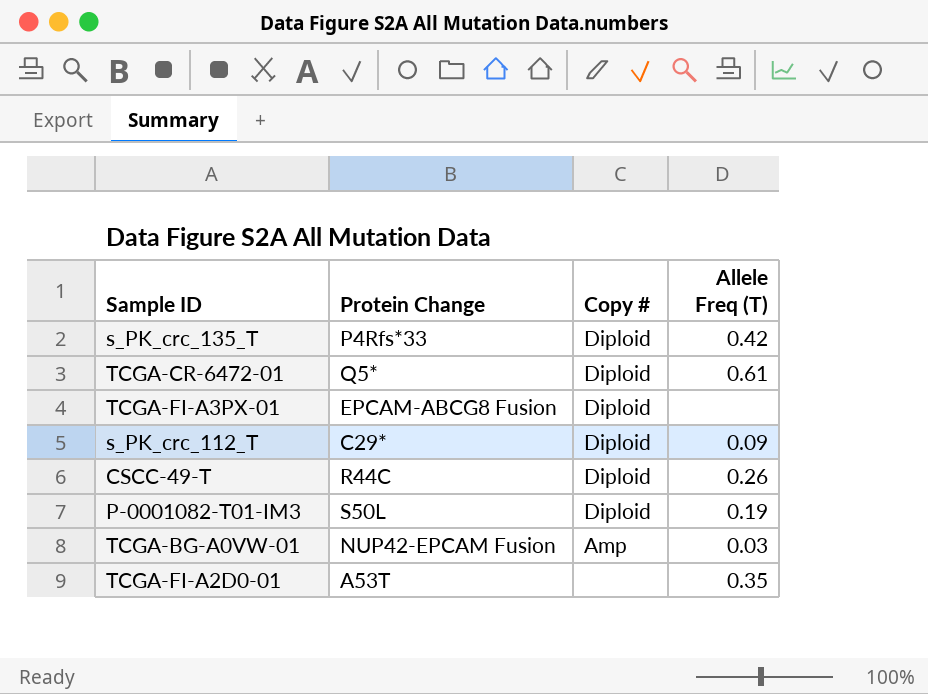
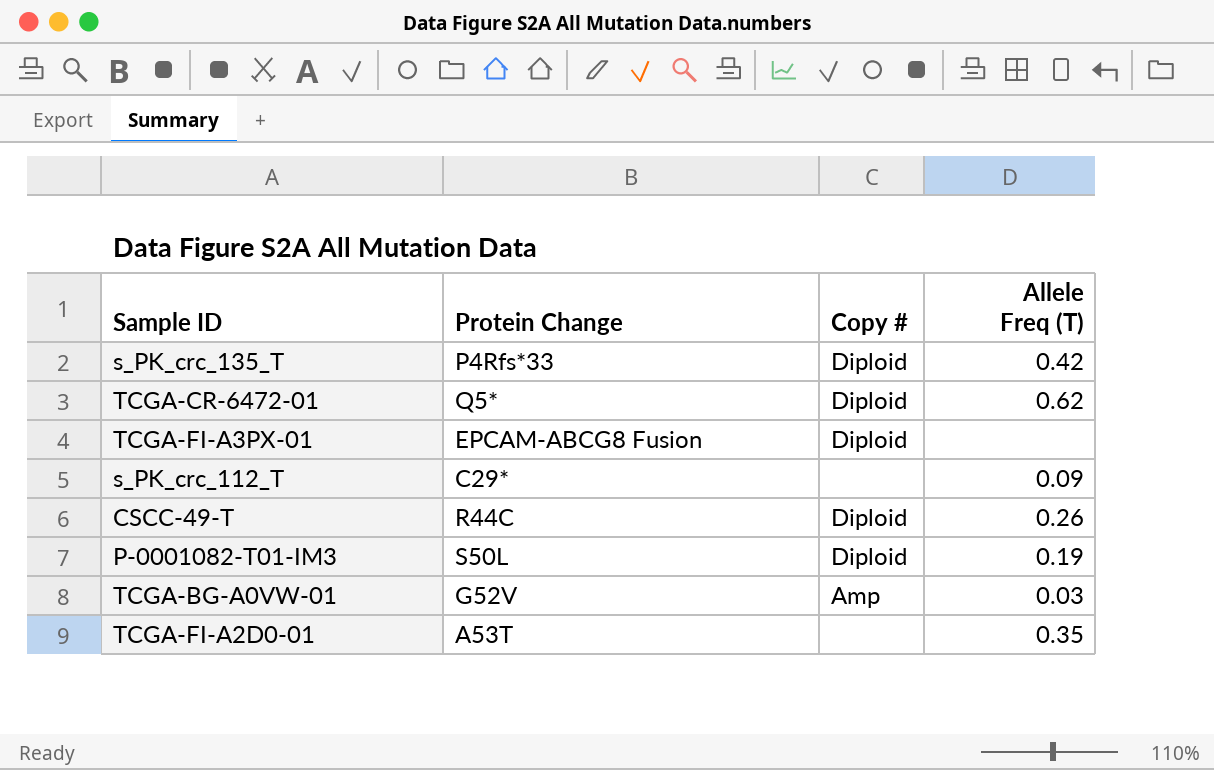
TCGA-CR-6472-01 | Allele Freq (T): 0.61 -> 0.62
s_PK_crc_112_T | Copy #: Diploid -> none
TCGA-BG-A0VW-01 | Protein Change: NUP42-EPCAM Fusion -> G52V

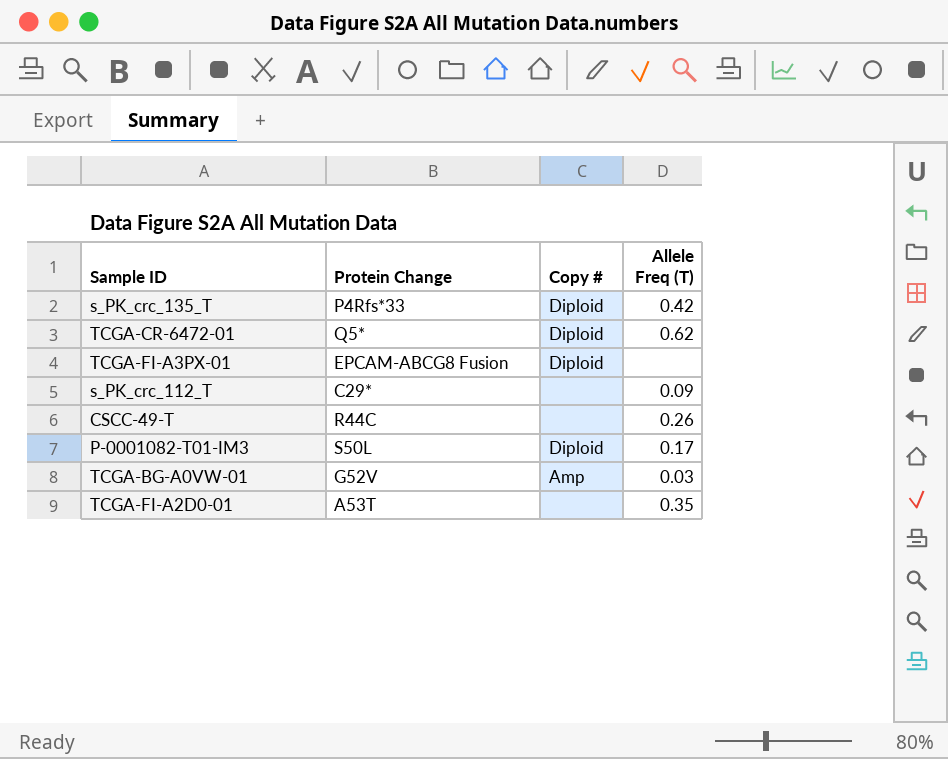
CSCC-49-T | Copy #: Diploid -> none
P-0001082-T01-IM3 | Allele Freq (T): 0.19 -> 0.17

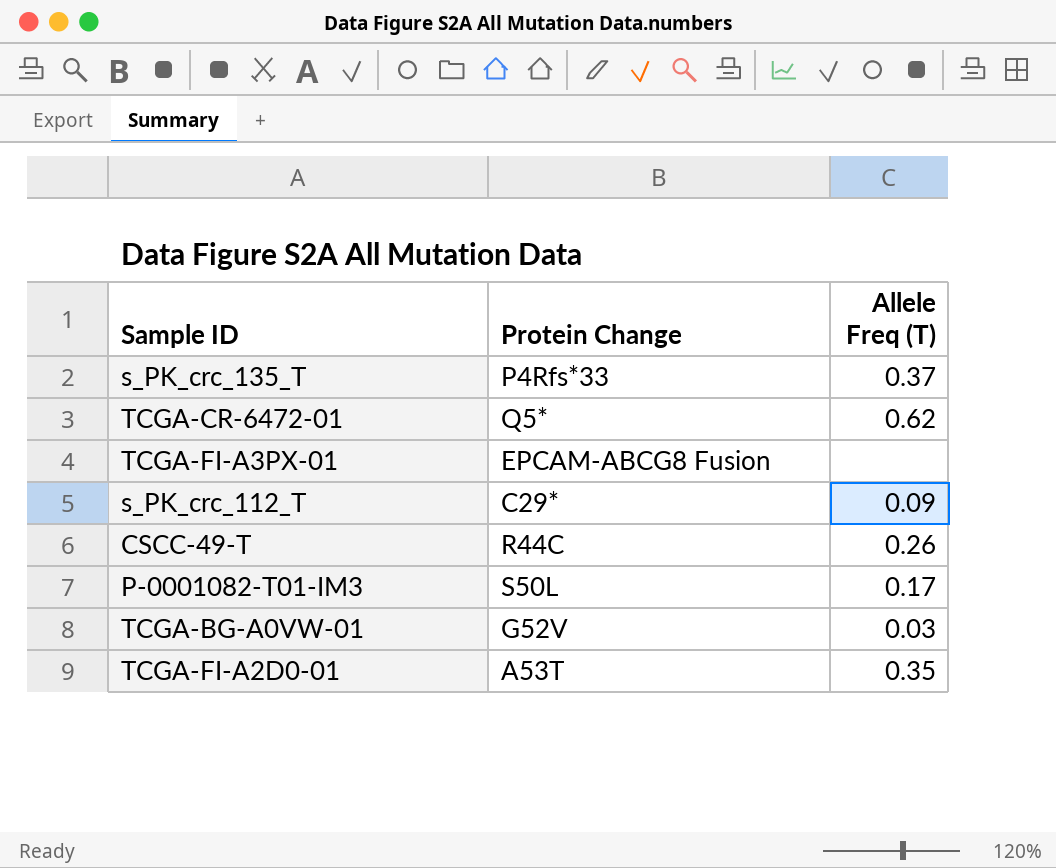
column Copy # | position: 3 -> none
s_PK_crc_135_T | Allele Freq (T): 0.42 -> 0.37

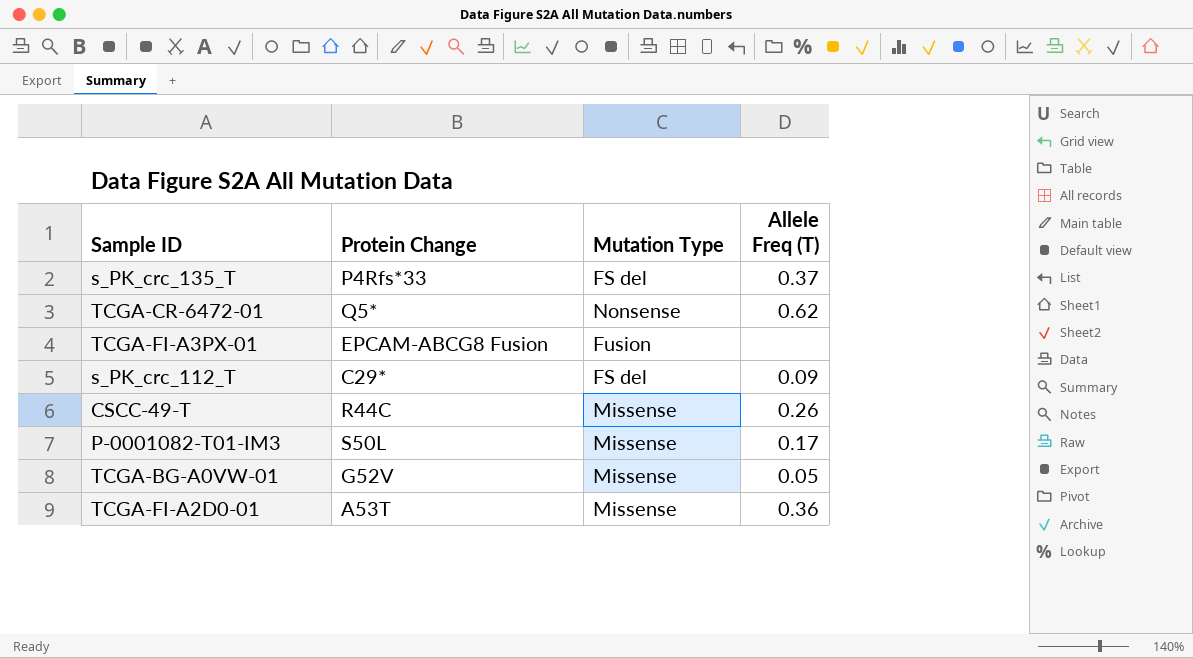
column Mutation Type | position: none -> 3
TCGA-BG-A0VW-01 | Allele Freq (T): 0.03 -> 0.05
TCGA-FI-A2D0-01 | Allele Freq (T): 0.35 -> 0.36

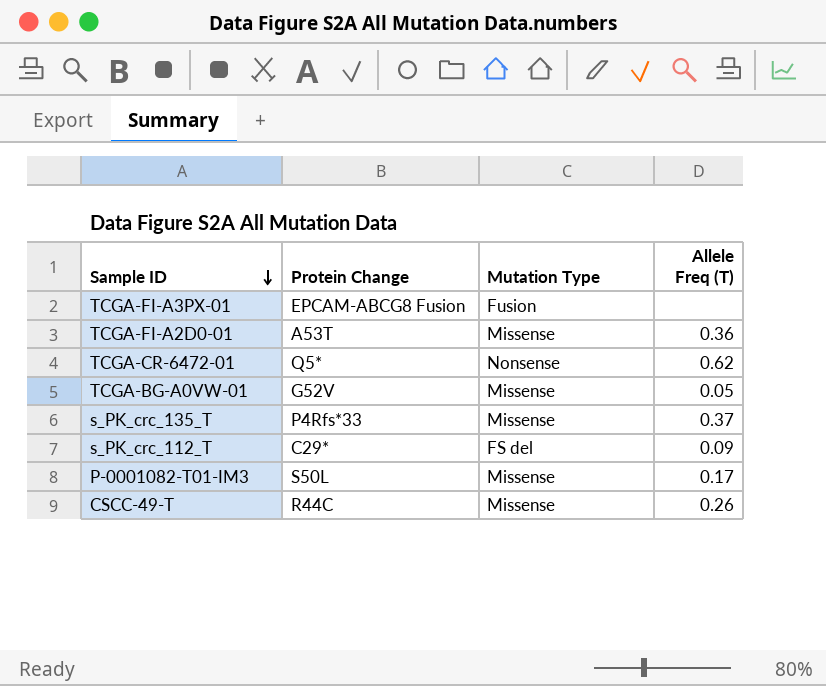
row order: none -> Sample ID descending
s_PK_crc_135_T | Mutation Type: FS del -> Missense

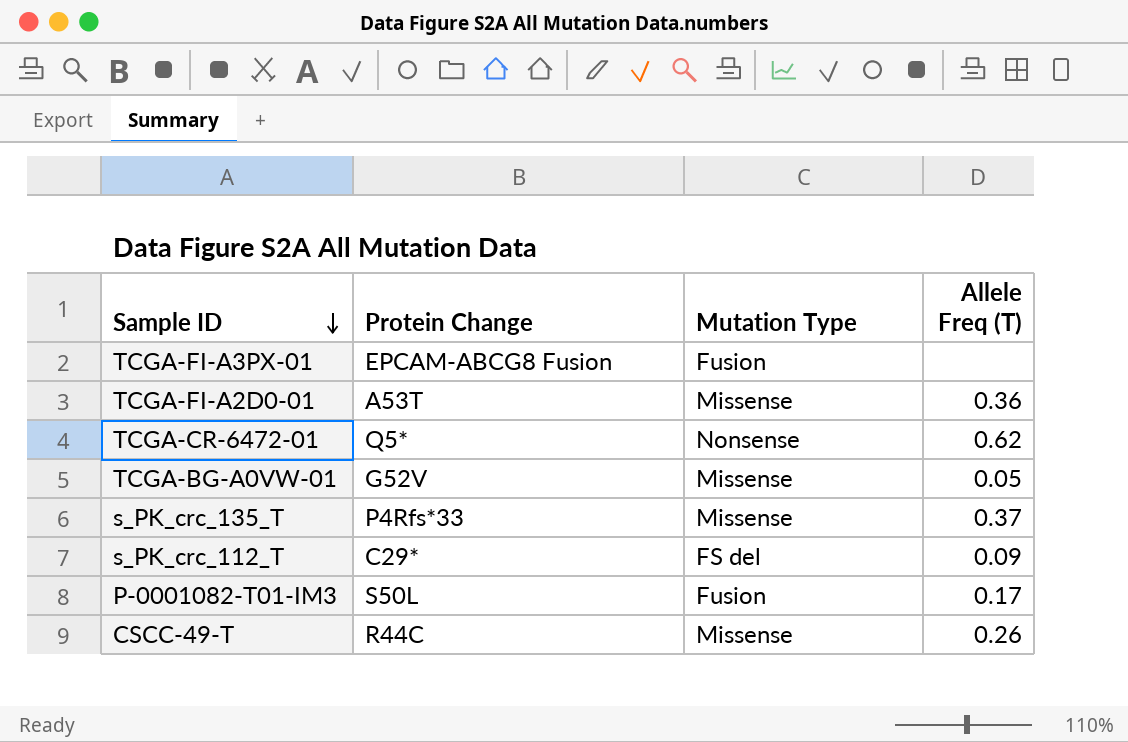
P-0001082-T01-IM3 | Mutation Type: Missense -> Fusion

